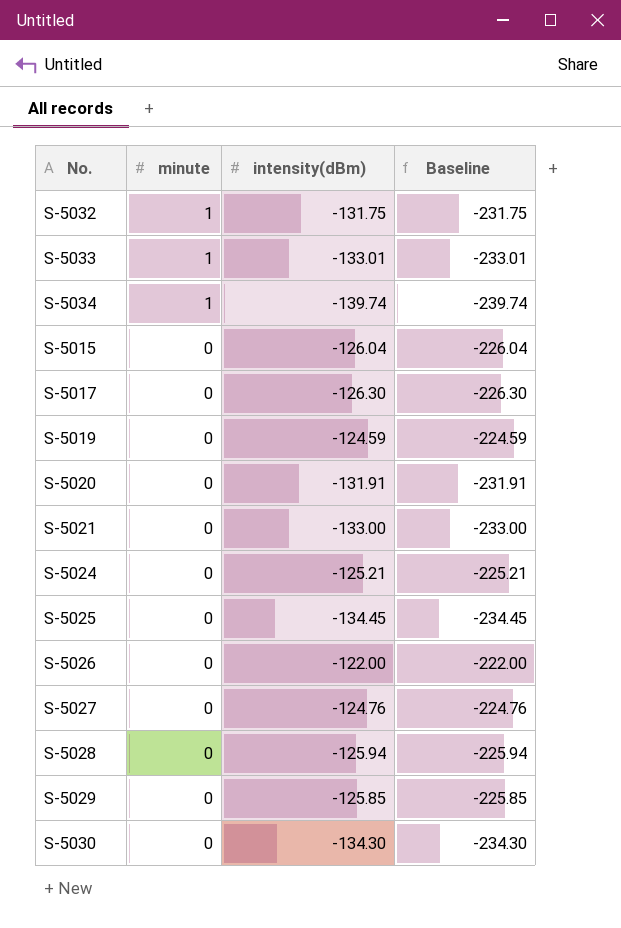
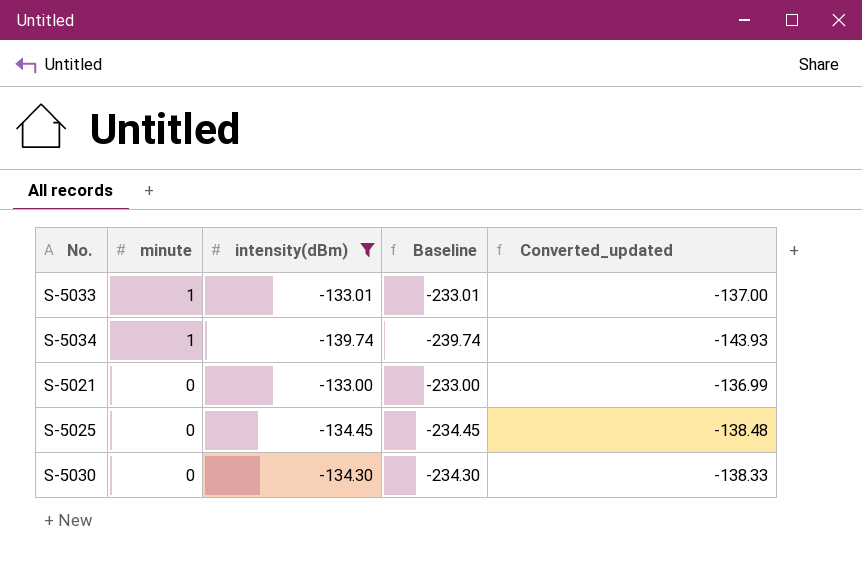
filter: none -> intensity(dBm) <= -133.00
column Converted_updated | formula: none -> [intensity(dBm)] * 1.03

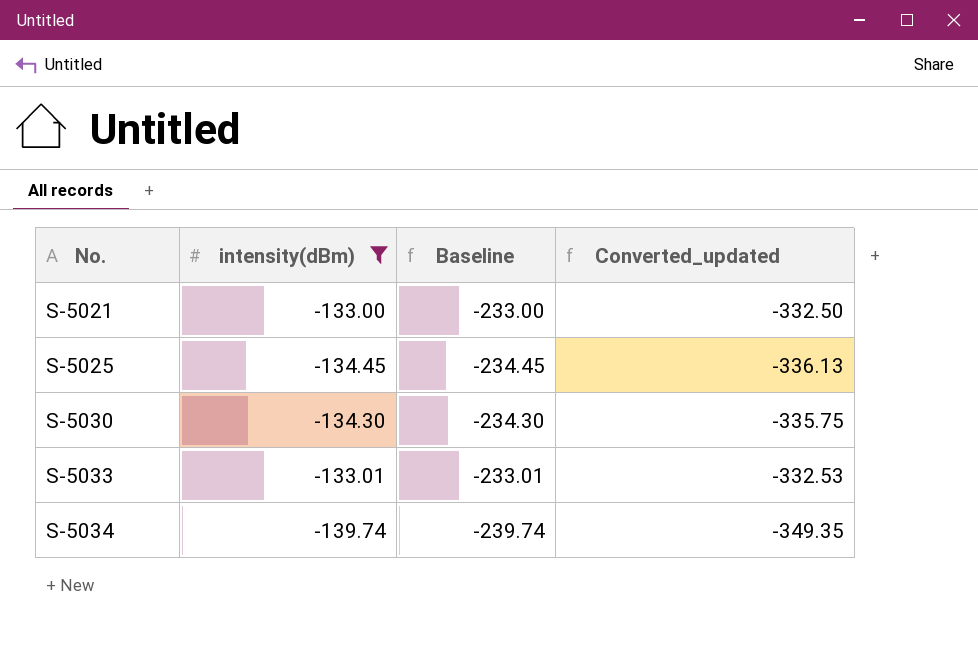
row order: minute descending -> No. ascending
column minute | position: 2 -> none
column Converted_updated | formula: [intensity(dBm)] * 1.03 -> [intensity(dBm)] * 2.5

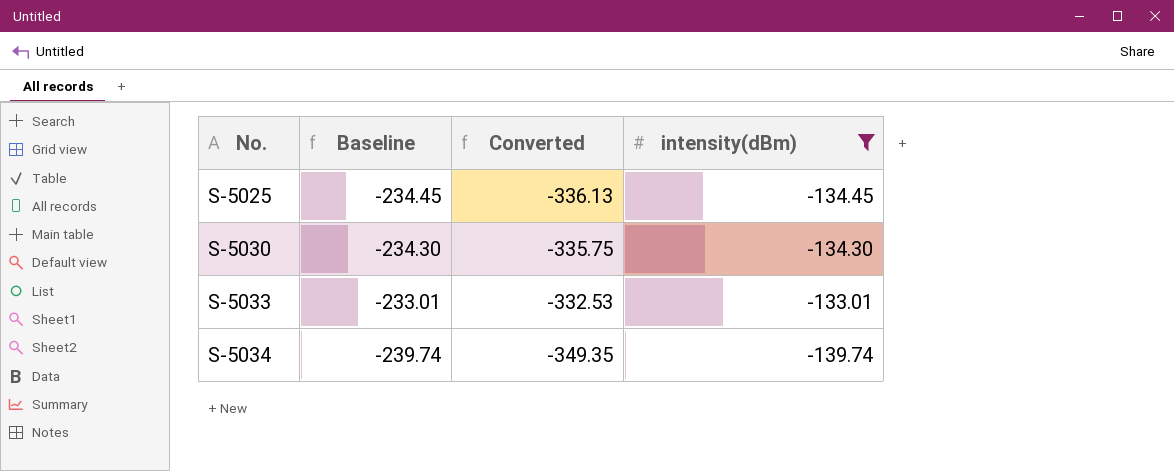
column name: Converted_updated -> Converted
column intensity(dBm) | position: 2 -> 4
row S-5021: -133.00 | -233.00 | -332.50 -> none

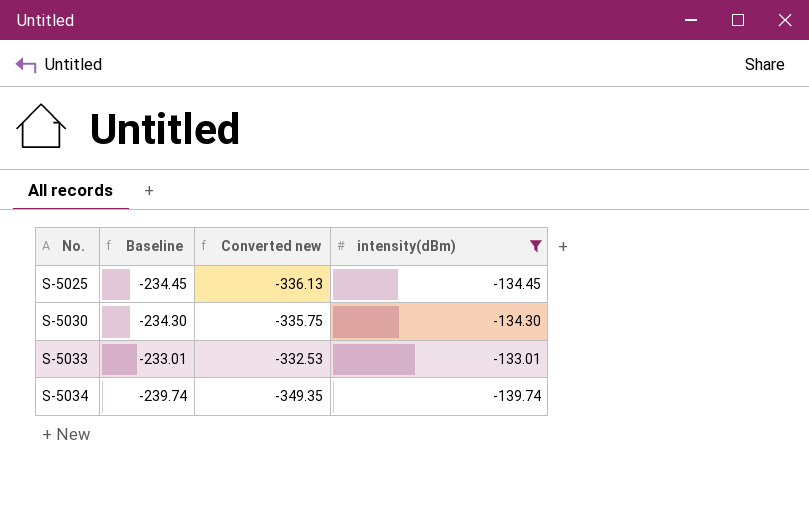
column name: Converted -> Converted new

